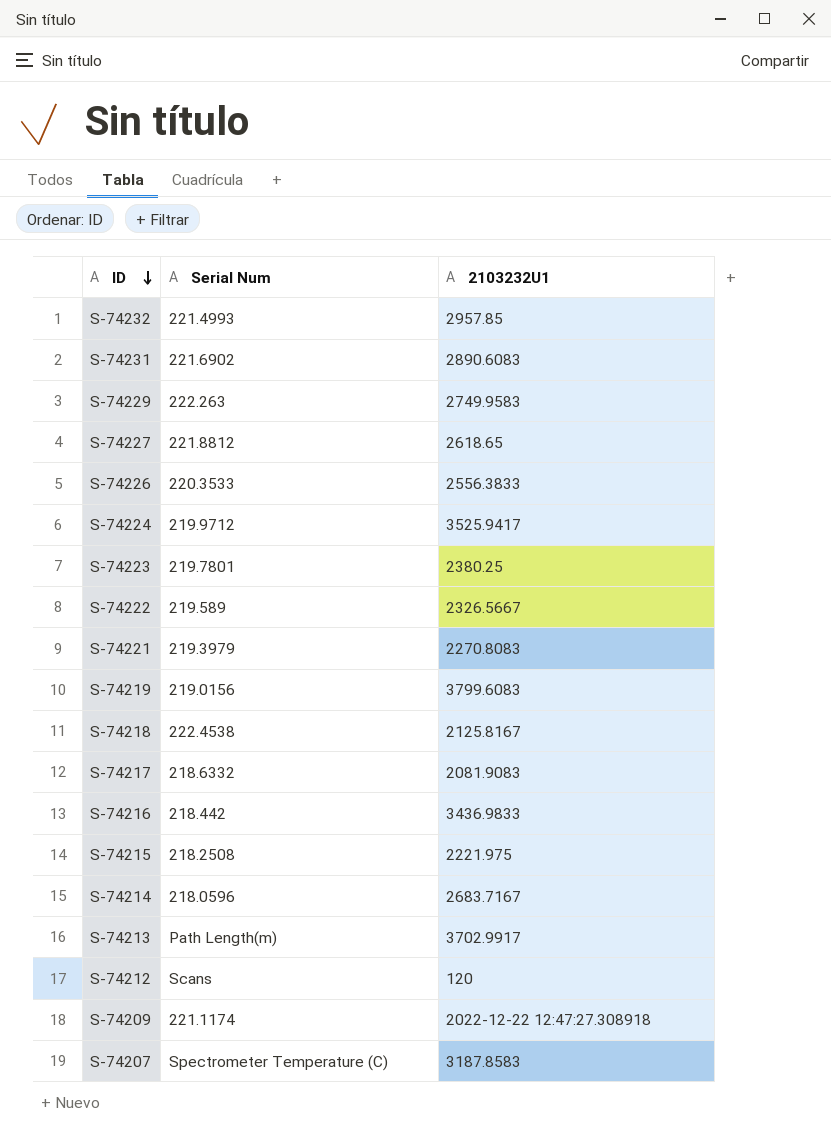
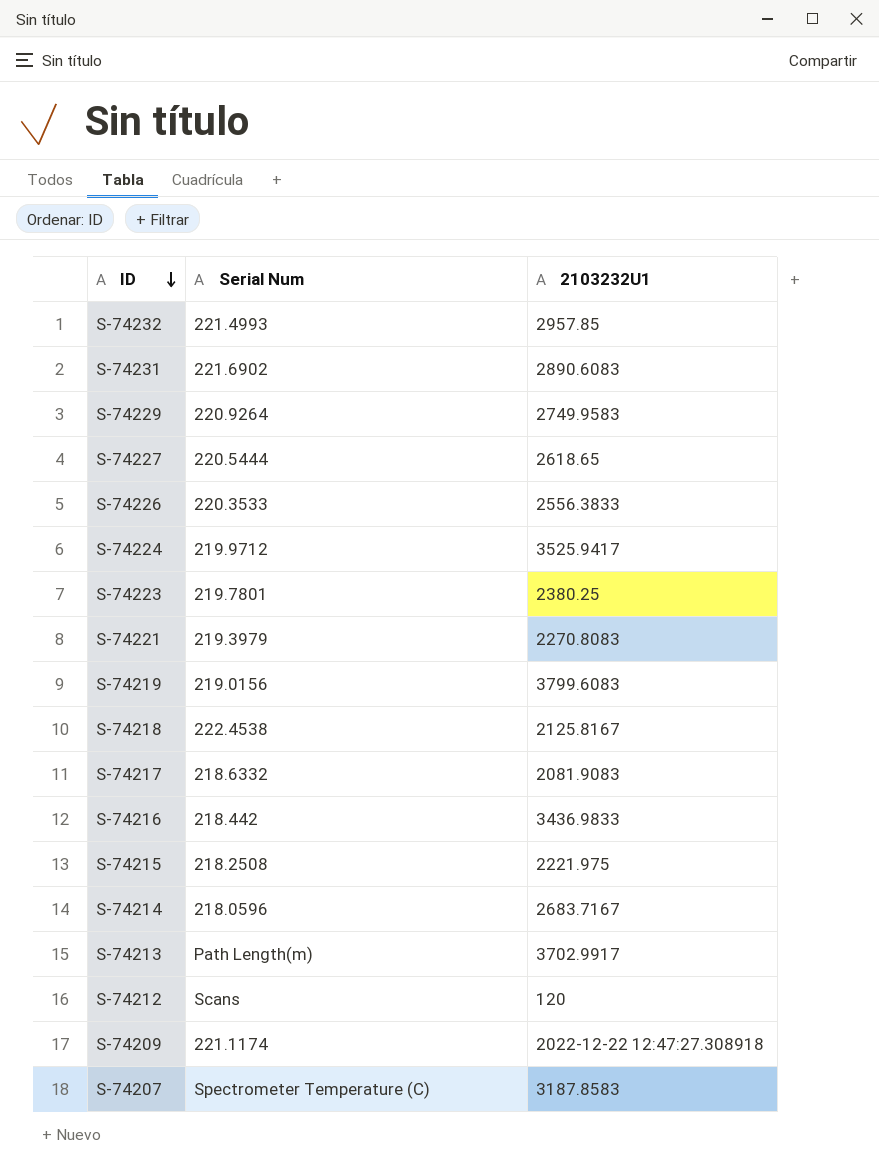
row S-74222: 219.589 | 2326.5667 -> none
S-74229 | Serial Num: 222.263 -> 220.9264
S-74227 | Serial Num: 221.8812 -> 220.5444

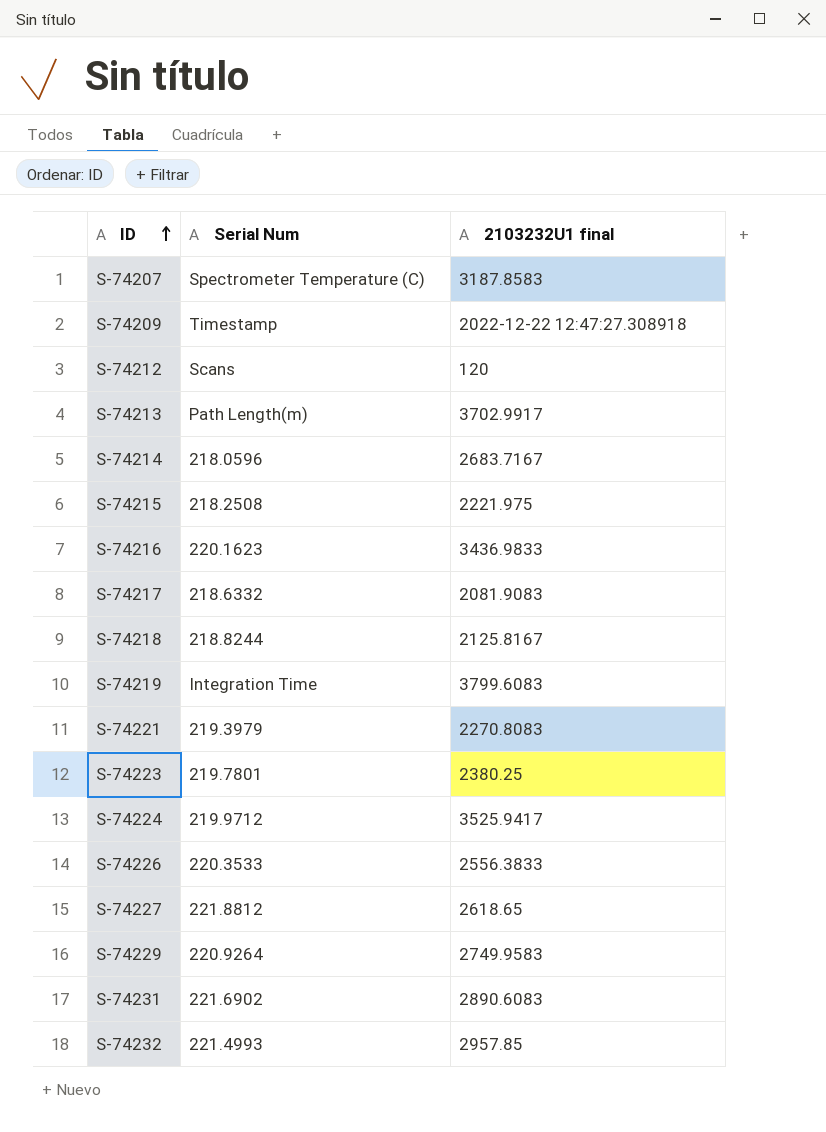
row order: ID descending -> ID ascending
column name: 2103232U1 -> 2103232U1 final
S-74209 | Serial Num: 221.1174 -> Timestamp
S-74216 | Serial Num: 218.442 -> 220.1623
S-74218 | Serial Num: 222.4538 -> 218.8244
S-74219 | Serial Num: 219.0156 -> Integration Time
S-74227 | Serial Num: 220.5444 -> 221.8812

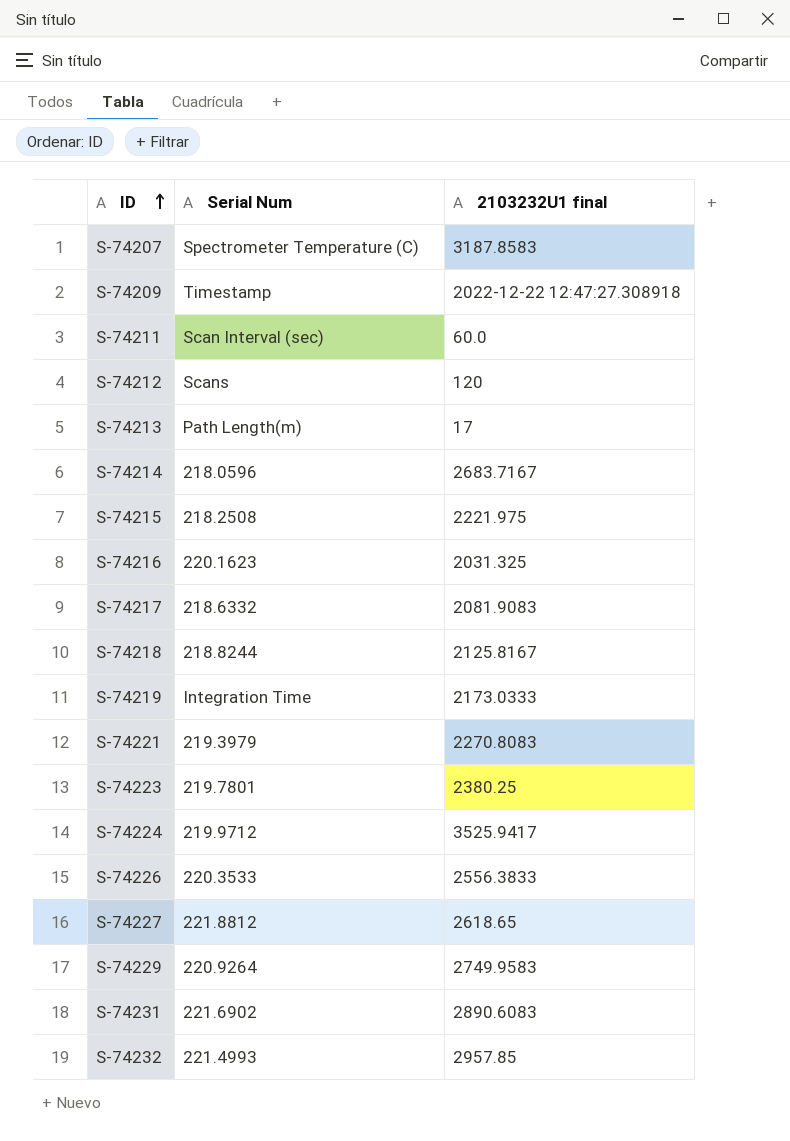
row S-74211: none -> Scan Interval (sec) | 60.0
S-74213 | 2103232U1 final: 3702.9917 -> 17
S-74216 | 2103232U1 final: 3436.9833 -> 2031.325
S-74219 | 2103232U1 final: 3799.6083 -> 2173.0333

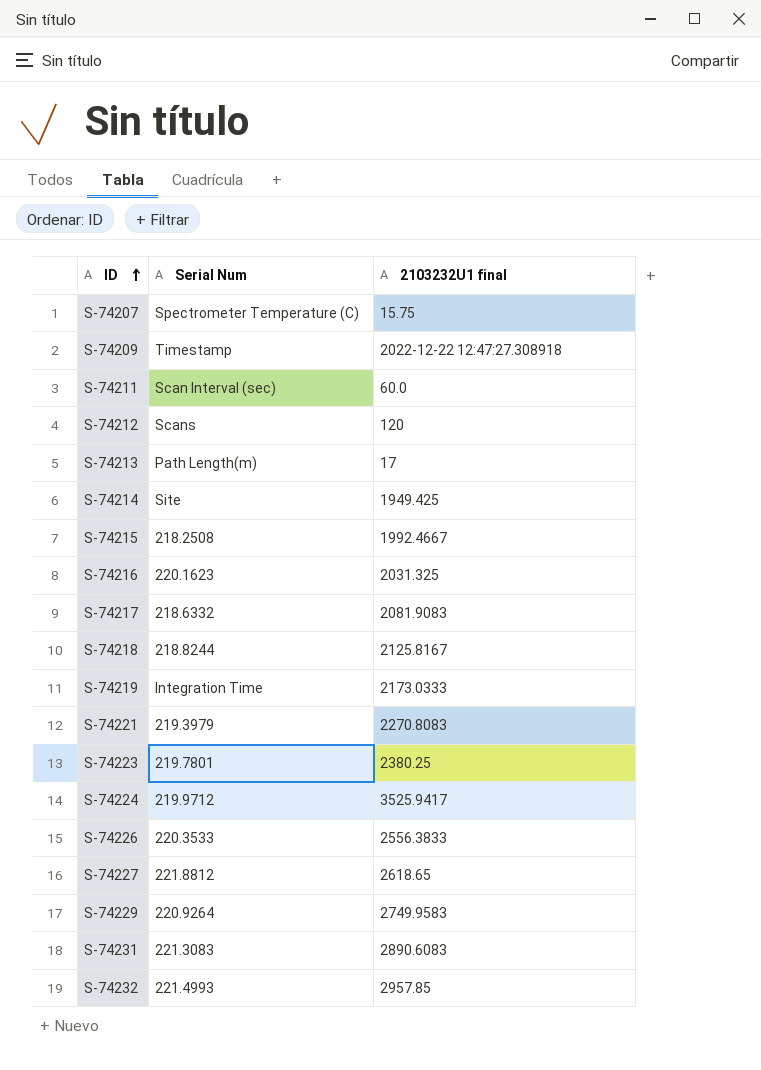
S-74207 | 2103232U1 final: 3187.8583 -> 15.75
S-74214 | Serial Num: 218.0596 -> Site
S-74214 | 2103232U1 final: 2683.7167 -> 1949.425
S-74215 | 2103232U1 final: 2221.975 -> 1992.4667
S-74231 | Serial Num: 221.6902 -> 221.3083

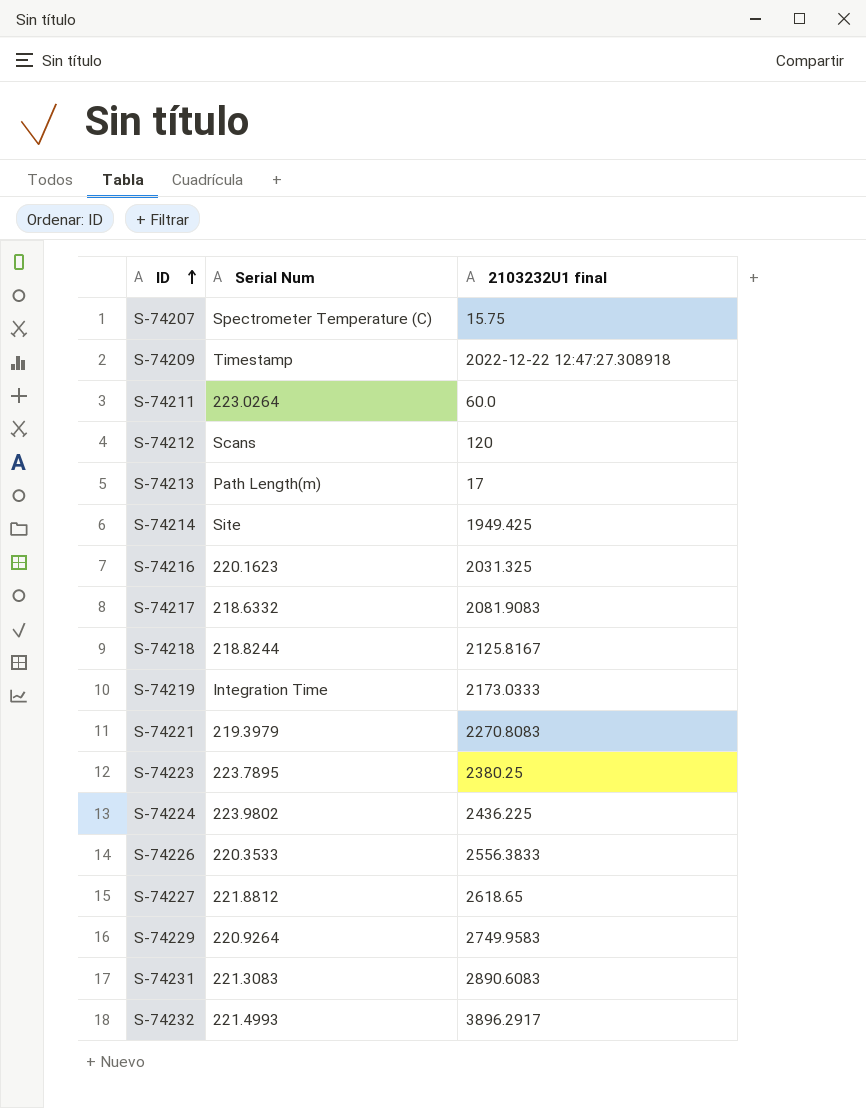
row S-74215: 218.2508 | 1992.4667 -> none
S-74211 | Serial Num: Scan Interval (sec) -> 223.0264
S-74223 | Serial Num: 219.7801 -> 223.7895
S-74224 | Serial Num: 219.9712 -> 223.9802
S-74224 | 2103232U1 final: 3525.9417 -> 2436.225
S-74232 | 2103232U1 final: 2957.85 -> 3896.2917

